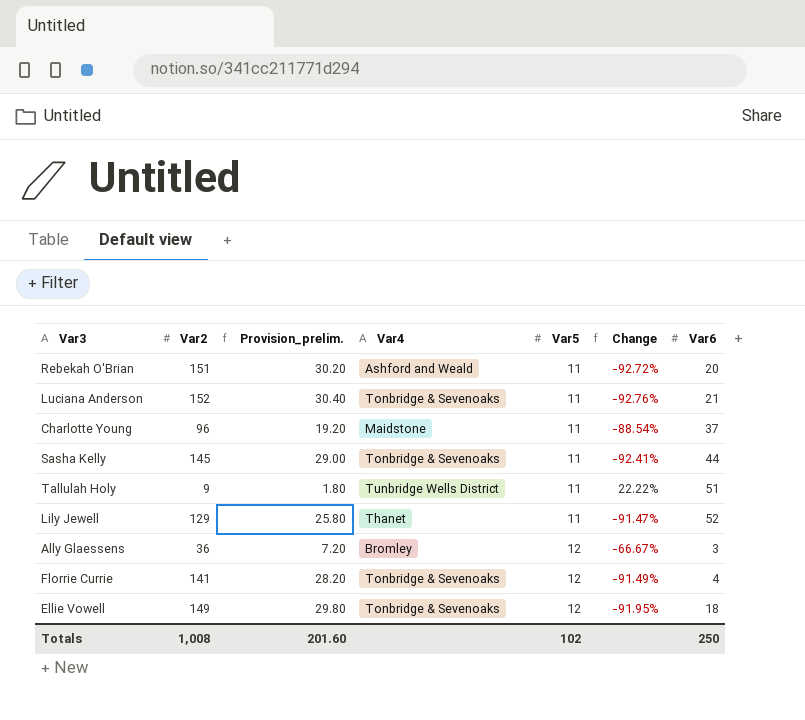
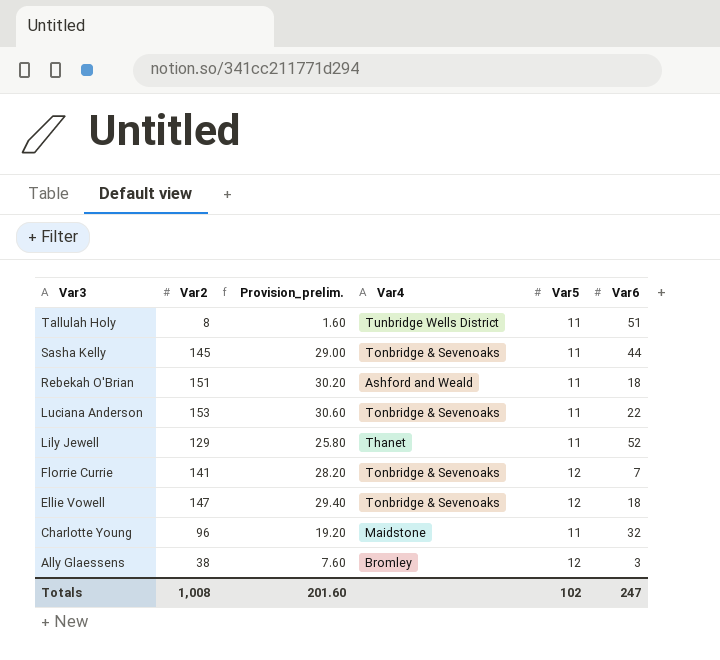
row order: Var5 ascending -> Var3 descending
column Change | formula: ([Var5] - [Var2]) / [Var2] -> none
Tallulah Holy | Var2: 9 -> 8
Tallulah Holy | Provision_prelim.: 1.80 -> 1.60
Rebekah O'Brian | Var6: 20 -> 18
Luciana Anderson | Var2: 152 -> 153
Luciana Anderson | Provision_prelim.: 30.40 -> 30.60
Luciana Anderson | Var6: 21 -> 22
Florrie Currie | Var6: 4 -> 7
Ellie Vowell | Var2: 149 -> 147
Ellie Vowell | Provision_prelim.: 29.80 -> 29.40
Charlotte Young | Var6: 37 -> 32
Ally Glaessens | Var2: 36 -> 38
Ally Glaessens | Provision_prelim.: 7.20 -> 7.60
Totals | Var6: 250 -> 247

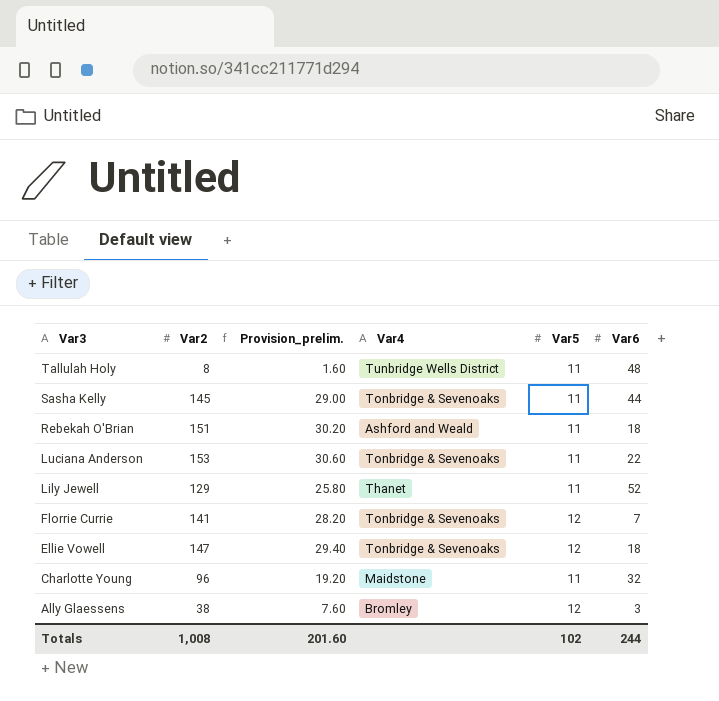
Tallulah Holy | Var6: 51 -> 48
Totals | Var6: 247 -> 244

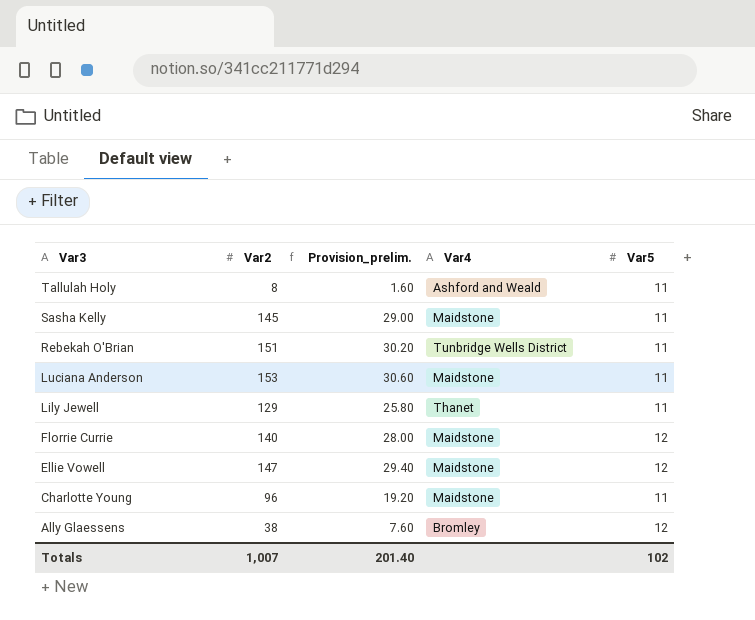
column Var6 | position: 6 -> none
Tallulah Holy | Var4: Tunbridge Wells District -> Ashford and Weald
Sasha Kelly | Var4: Tonbridge & Sevenoaks -> Maidstone
Rebekah O'Brian | Var4: Ashford and Weald -> Tunbridge Wells District
Luciana Anderson | Var4: Tonbridge & Sevenoaks -> Maidstone
Florrie Currie | Var2: 141 -> 140
Florrie Currie | Provision_prelim.: 28.20 -> 28.00
Florrie Currie | Var4: Tonbridge & Sevenoaks -> Maidstone
Ellie Vowell | Var4: Tonbridge & Sevenoaks -> Maidstone
Totals | Var2: 1,008 -> 1,007
Totals | Provision_prelim.: 201.60 -> 201.40

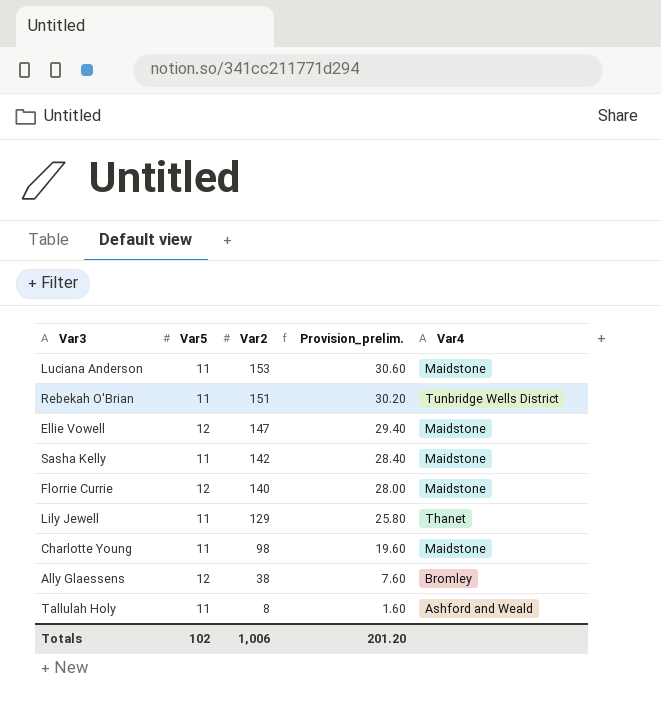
row order: Var3 descending -> Var2 descending
column Var5 | position: 5 -> 2
Sasha Kelly | Var2: 145 -> 142
Sasha Kelly | Provision_prelim.: 29.00 -> 28.40
Charlotte Young | Var2: 96 -> 98
Charlotte Young | Provision_prelim.: 19.20 -> 19.60
Totals | Var2: 1,007 -> 1,006
Totals | Provision_prelim.: 201.40 -> 201.20

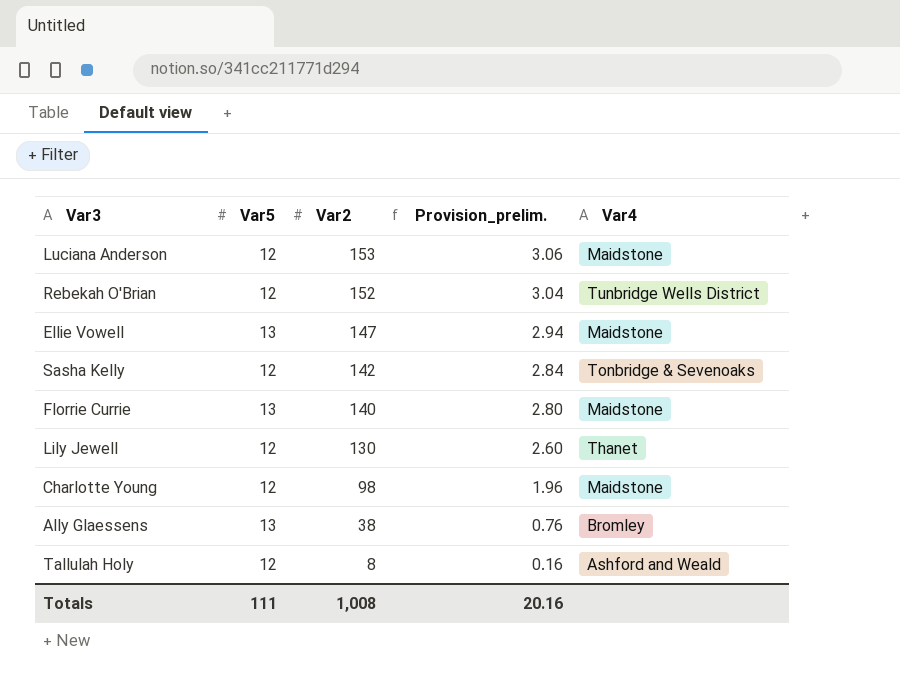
column Provision_prelim. | formula: [Var2] * 0.2 -> [Var2] * 0.02
Luciana Anderson | Var5: 11 -> 12
Rebekah O'Brian | Var5: 11 -> 12
Rebekah O'Brian | Var2: 151 -> 152
Ellie Vowell | Var5: 12 -> 13
Sasha Kelly | Var5: 11 -> 12
Sasha Kelly | Var4: Maidstone -> Tonbridge & Sevenoaks
Florrie Currie | Var5: 12 -> 13
Lily Jewell | Var5: 11 -> 12
Lily Jewell | Var2: 129 -> 130
Charlotte Young | Var5: 11 -> 12
Ally Glaessens | Var5: 12 -> 13
Tallulah Holy | Var5: 11 -> 12
Totals | Var5: 102 -> 111
Totals | Var2: 1,006 -> 1,008
Totals | Provision_prelim.: 201.20 -> 20.16

